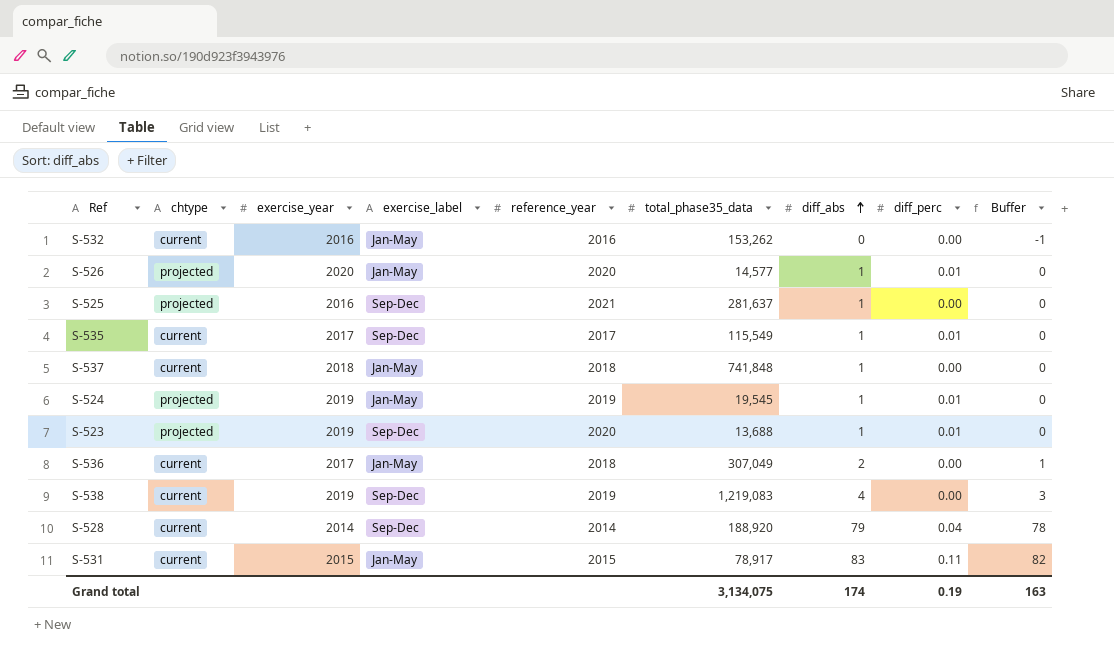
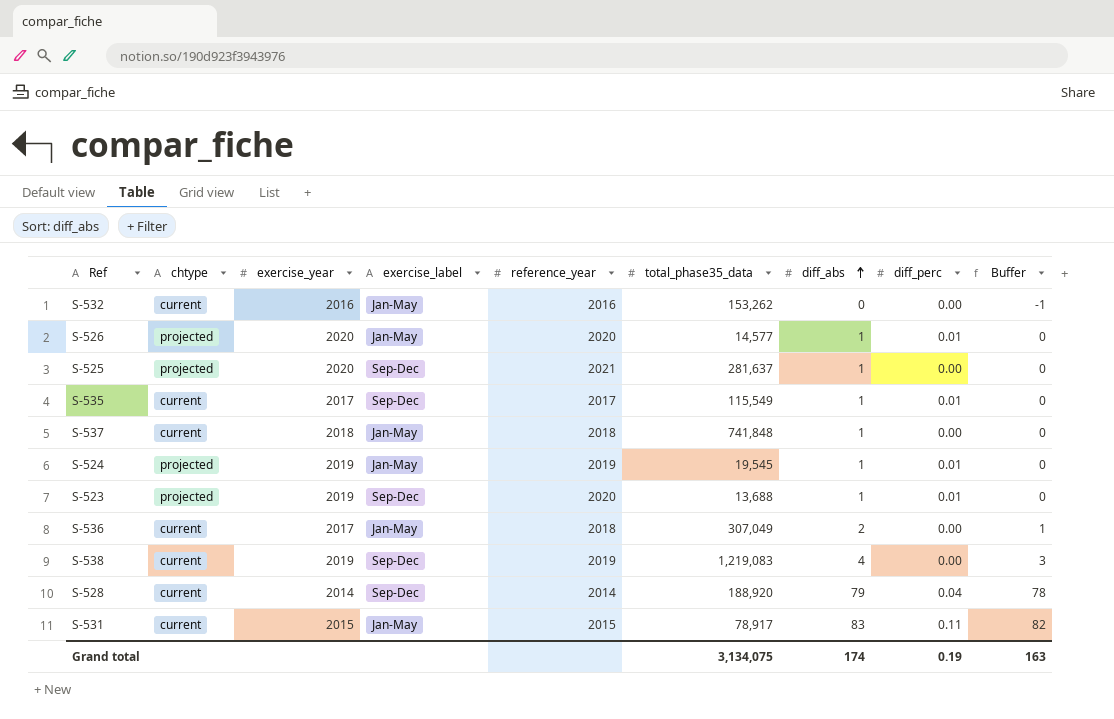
S-525 | exercise_year: 2016 -> 2020

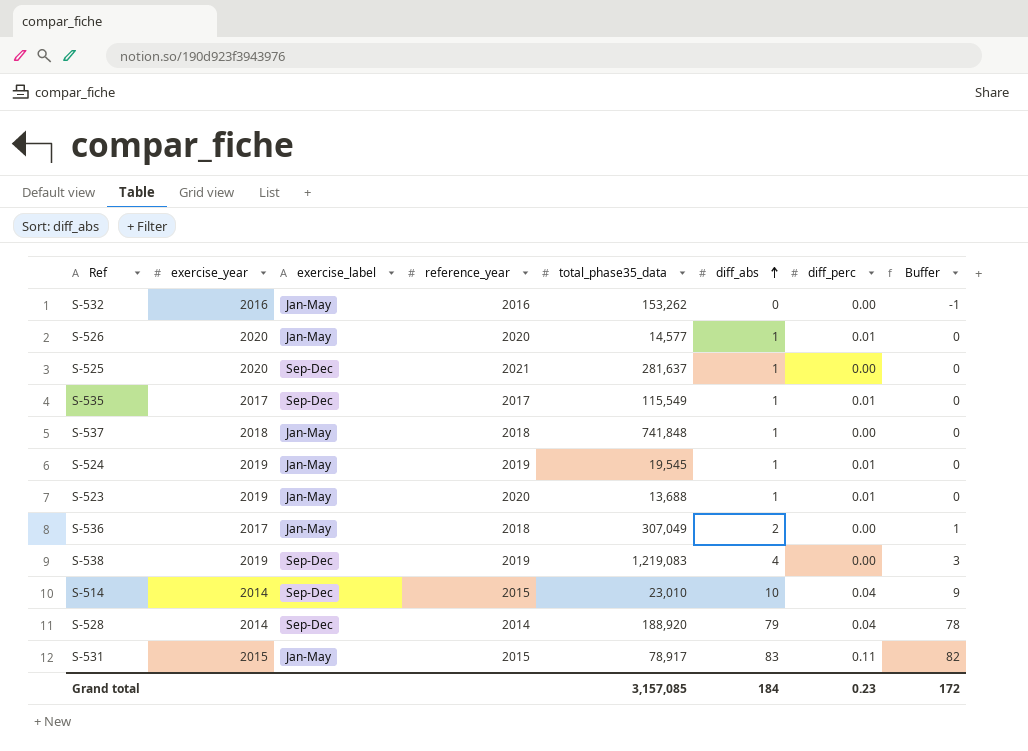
column chtype | position: 2 -> none
S-523 | exercise_label: Sep-Dec -> Jan-May
row S-514: none -> 2014 | Sep-Dec | 2015 | 23,010 | 10 | 0.04 | 9
Grand total | total_phase35_data: 3,134,075 -> 3,157,085
Grand total | diff_abs: 174 -> 184
Grand total | diff_perc: 0.19 -> 0.23
Grand total | Buffer: 163 -> 172

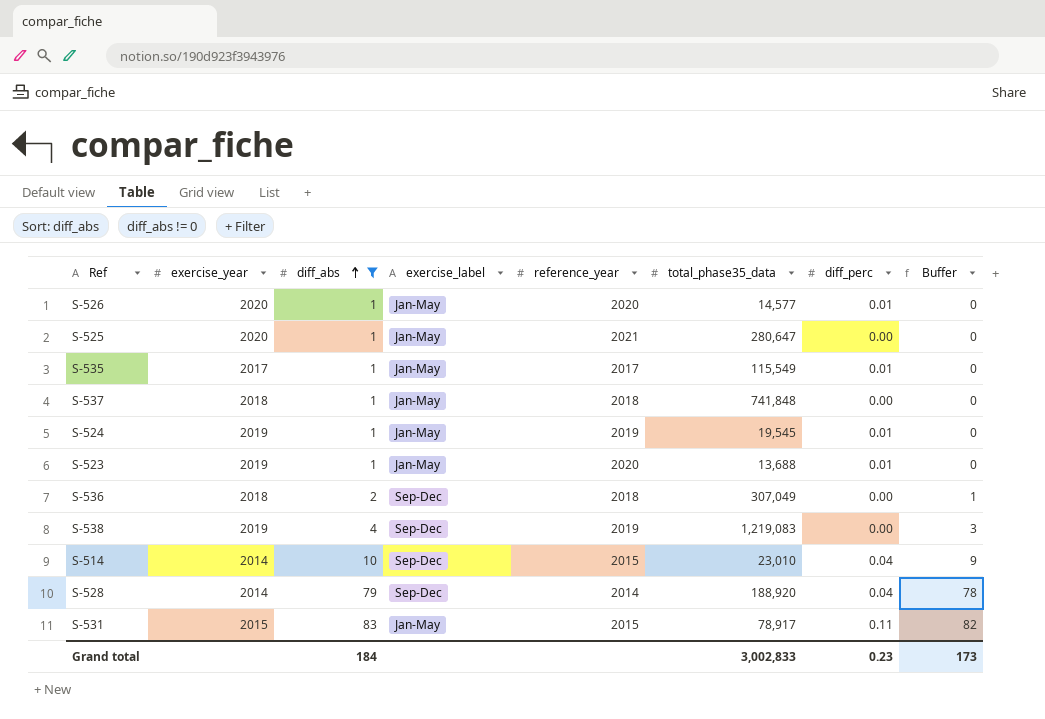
filter: none -> diff_abs != 0
column diff_abs | position: 6 -> 3
S-525 | exercise_label: Sep-Dec -> Jan-May
S-525 | total_phase35_data: 281,637 -> 280,647
S-535 | exercise_label: Sep-Dec -> Jan-May
S-536 | exercise_year: 2017 -> 2018
S-536 | exercise_label: Jan-May -> Sep-Dec
Grand total | total_phase35_data: 3,157,085 -> 3,002,833
Grand total | Buffer: 172 -> 173

